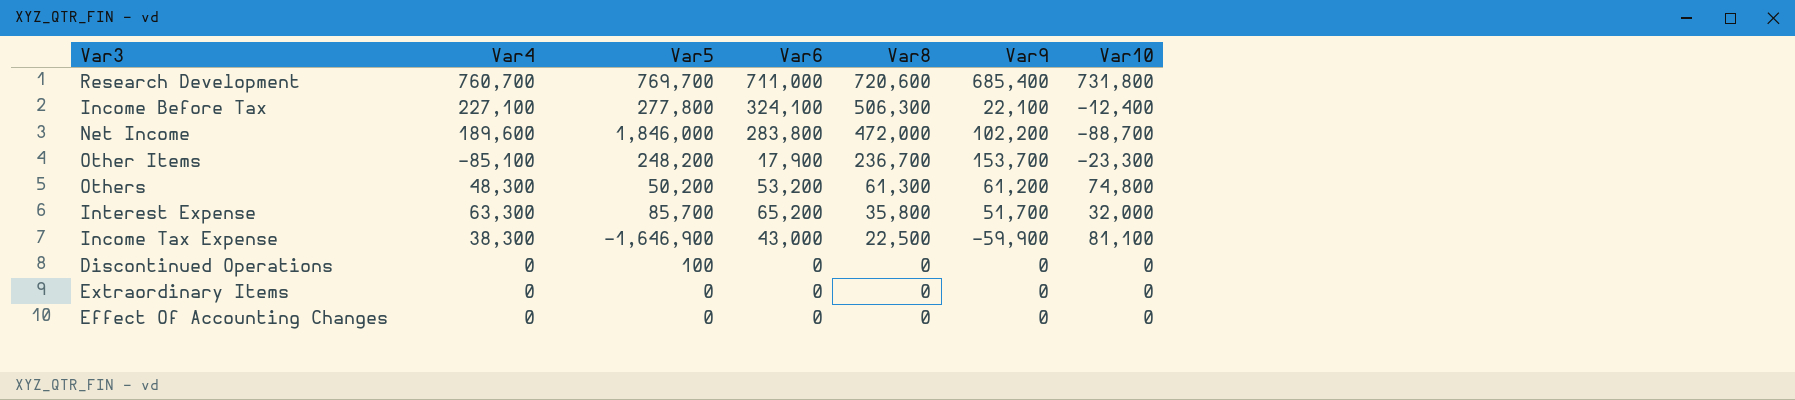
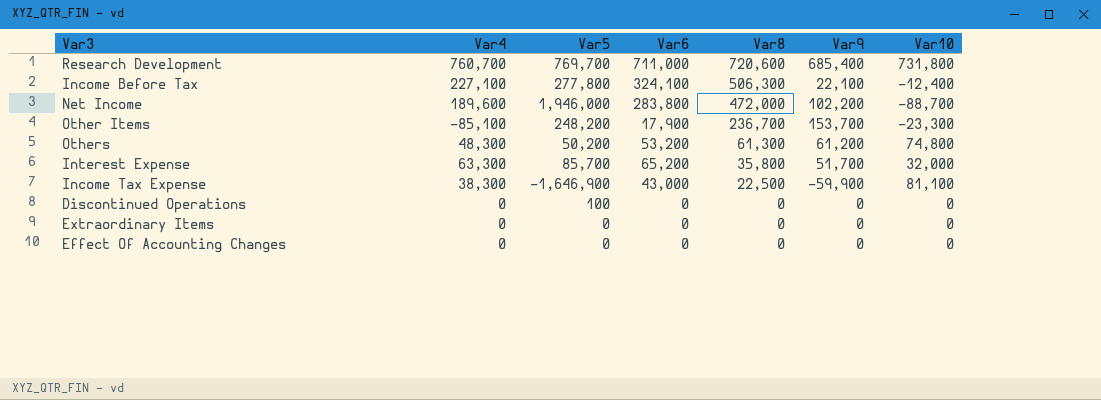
Net Income | Var5: 1,846,000 -> 1,946,000

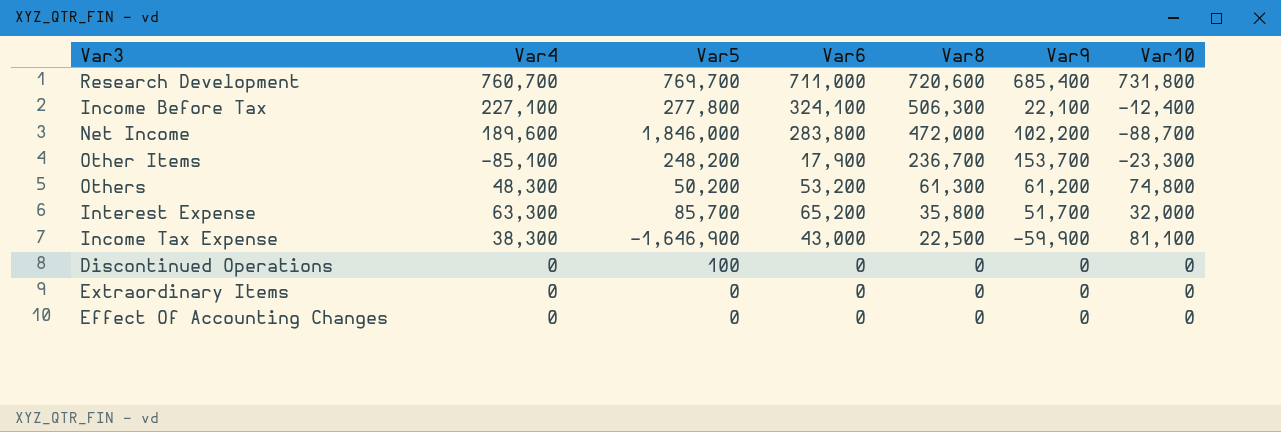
Net Income | Var5: 1,946,000 -> 1,846,000

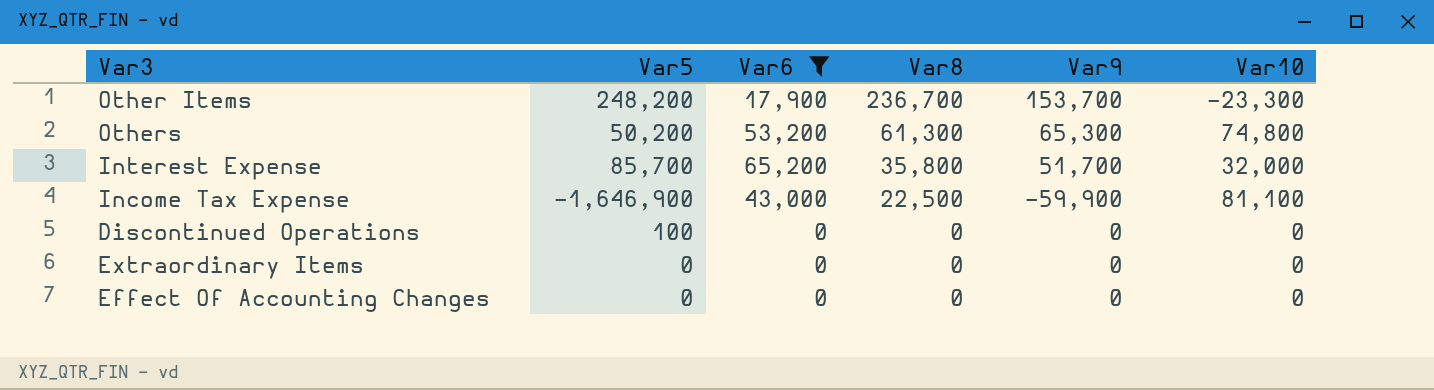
filter: none -> Var6 <= 65,200
column Var4 | position: 2 -> none
Others | Var9: 61,200 -> 65,300

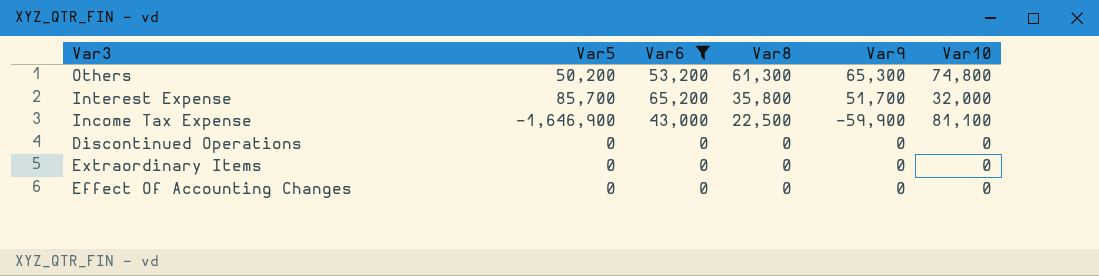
row Other Items: 248,200 | 17,900 | 236,700 | 153,700 | -23,300 -> none
Discontinued Operations | Var5: 100 -> 0

